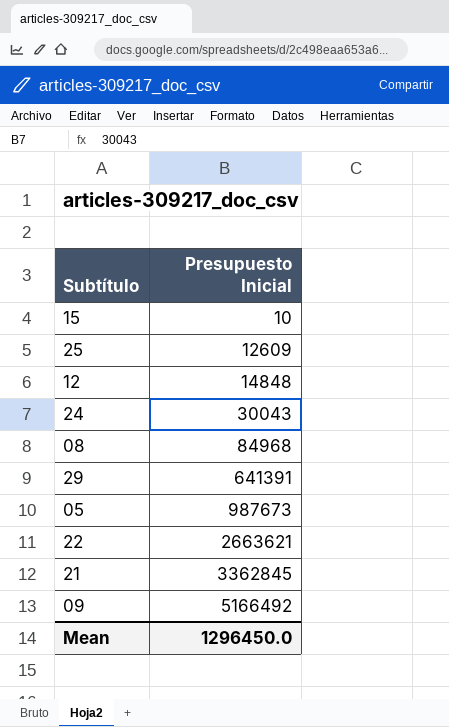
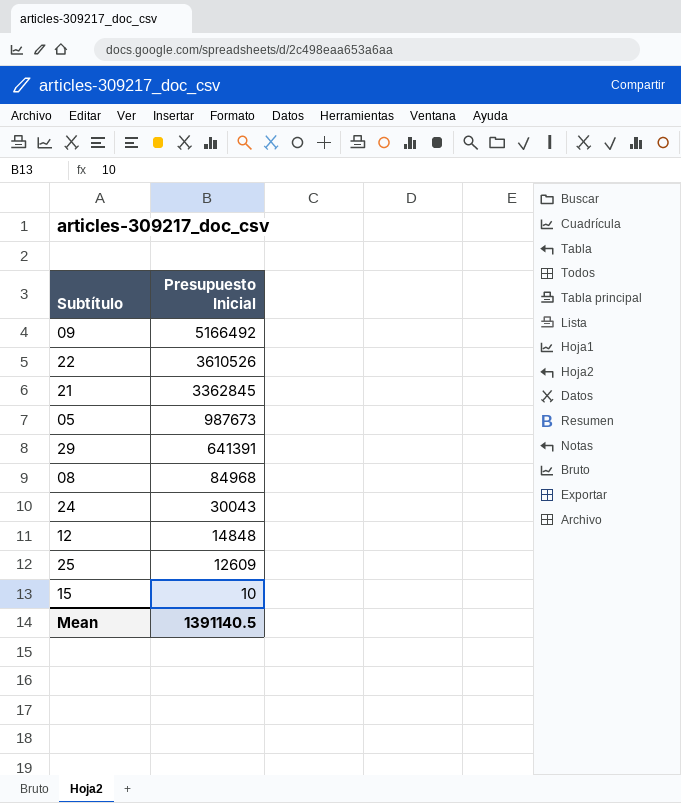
row order: Presupuesto Inicial ascending -> Presupuesto Inicial descending
22 | Presupuesto Inicial: 2663621 -> 3610526
Mean | Presupuesto Inicial: 1296450.0 -> 1391140.5

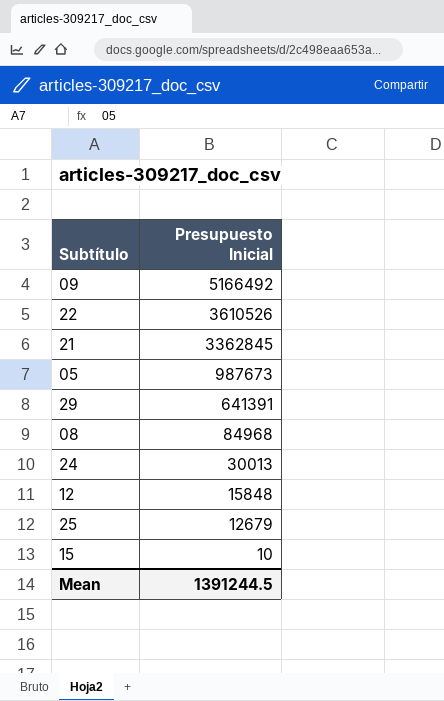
24 | Presupuesto Inicial: 30043 -> 30013
12 | Presupuesto Inicial: 14848 -> 15848
25 | Presupuesto Inicial: 12609 -> 12679
Mean | Presupuesto Inicial: 1391140.5 -> 1391244.5

